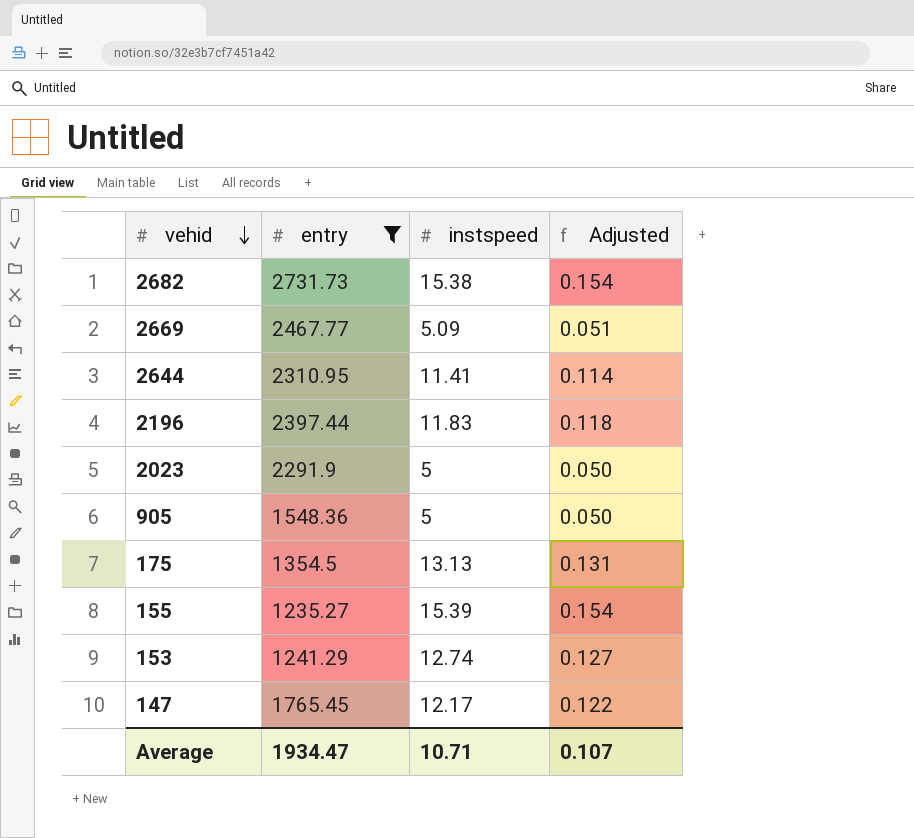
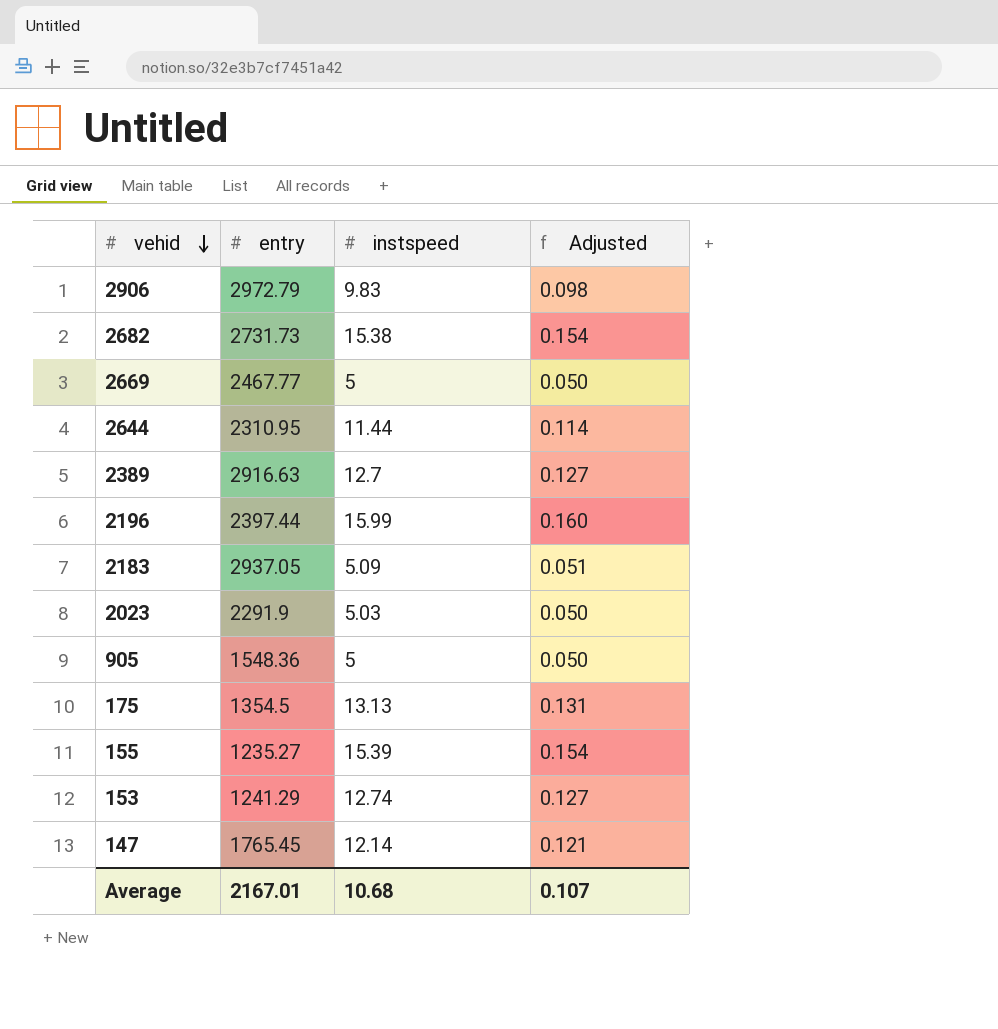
filter: entry <= 2731.73 -> none
2669 | instspeed: 5.09 -> 5
2669 | Adjusted: 0.051 -> 0.050
2644 | instspeed: 11.41 -> 11.44
2196 | instspeed: 11.83 -> 15.99
2196 | Adjusted: 0.118 -> 0.160
2023 | instspeed: 5 -> 5.03
147 | instspeed: 12.17 -> 12.14
147 | Adjusted: 0.122 -> 0.121
Average | entry: 1934.47 -> 2167.01
Average | instspeed: 10.71 -> 10.68

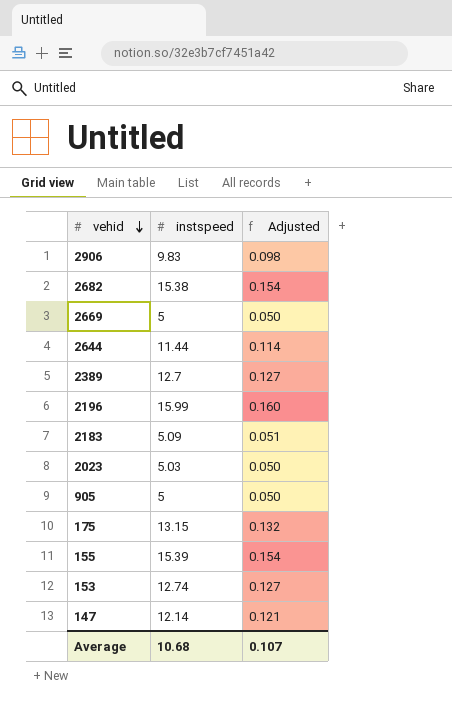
column entry | position: 2 -> none
175 | instspeed: 13.13 -> 13.15
175 | Adjusted: 0.131 -> 0.132

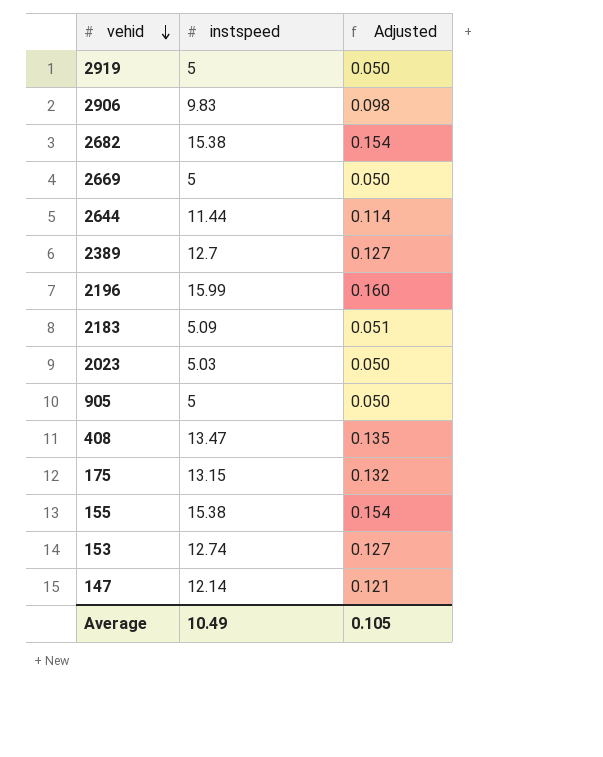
row 2919: none -> 5 | 0.050
row 408: none -> 13.47 | 0.135
155 | instspeed: 15.39 -> 15.38
Average | instspeed: 10.68 -> 10.49
Average | Adjusted: 0.107 -> 0.105

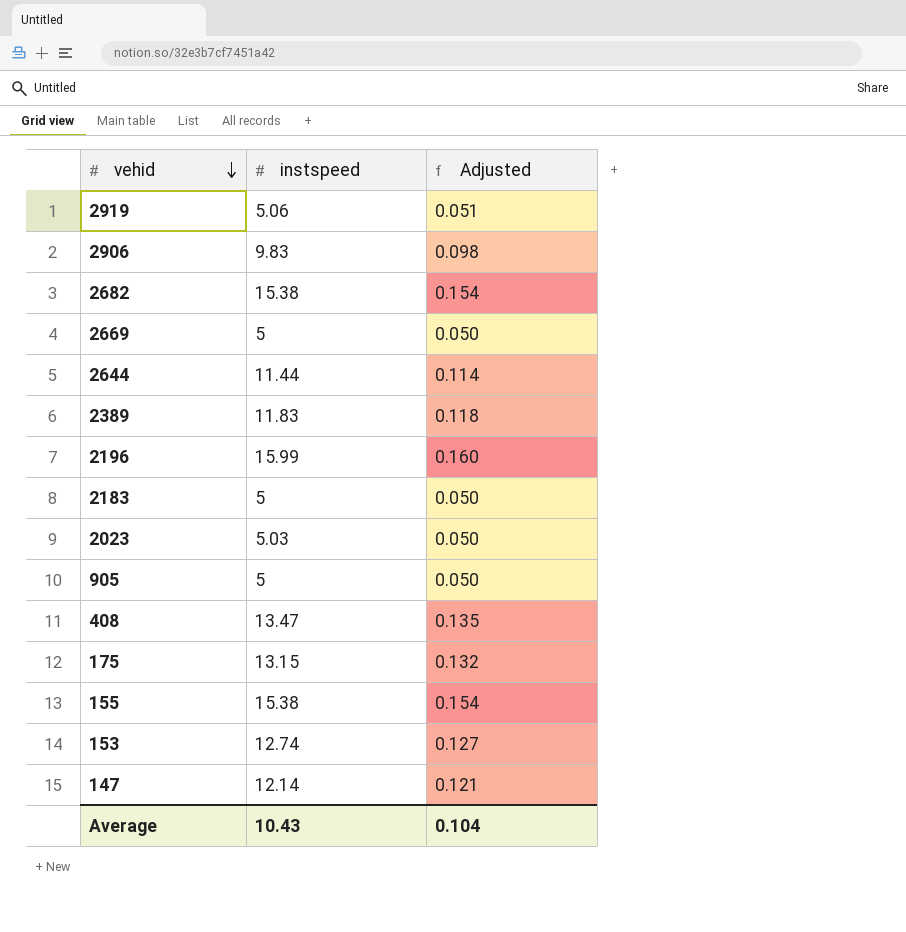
2919 | instspeed: 5 -> 5.06
2919 | Adjusted: 0.050 -> 0.051
2389 | instspeed: 12.7 -> 11.83
2389 | Adjusted: 0.127 -> 0.118
2183 | instspeed: 5.09 -> 5
2183 | Adjusted: 0.051 -> 0.050
Average | instspeed: 10.49 -> 10.43
Average | Adjusted: 0.105 -> 0.104

